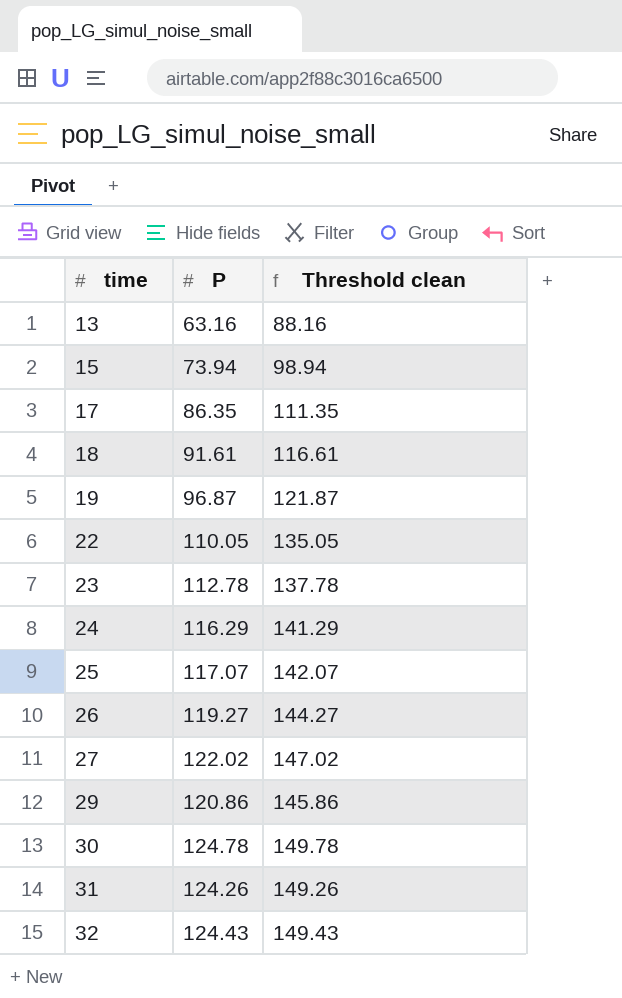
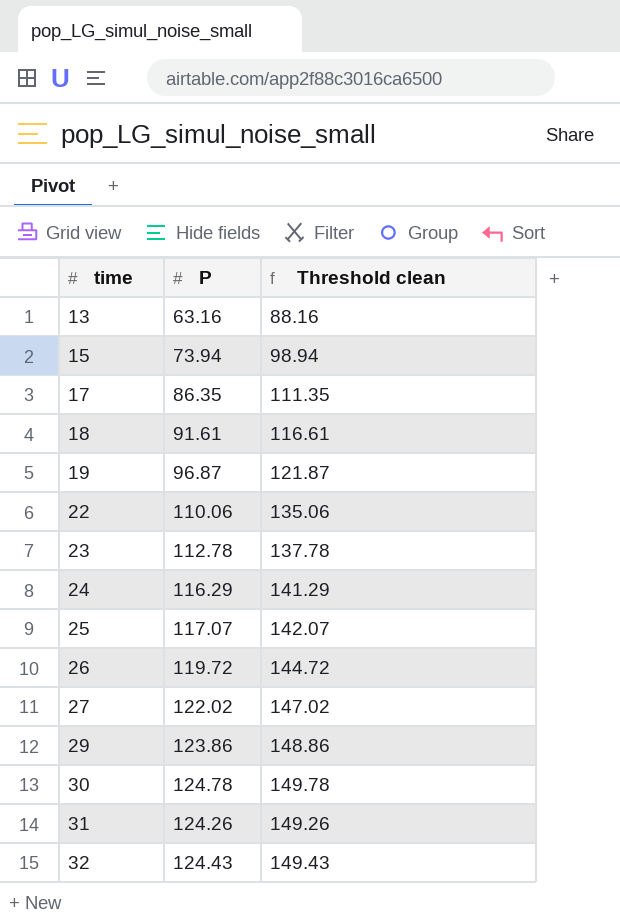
22 | P: 110.05 -> 110.06
22 | Threshold clean: 135.05 -> 135.06
26 | P: 119.27 -> 119.72
26 | Threshold clean: 144.27 -> 144.72
29 | P: 120.86 -> 123.86
29 | Threshold clean: 145.86 -> 148.86

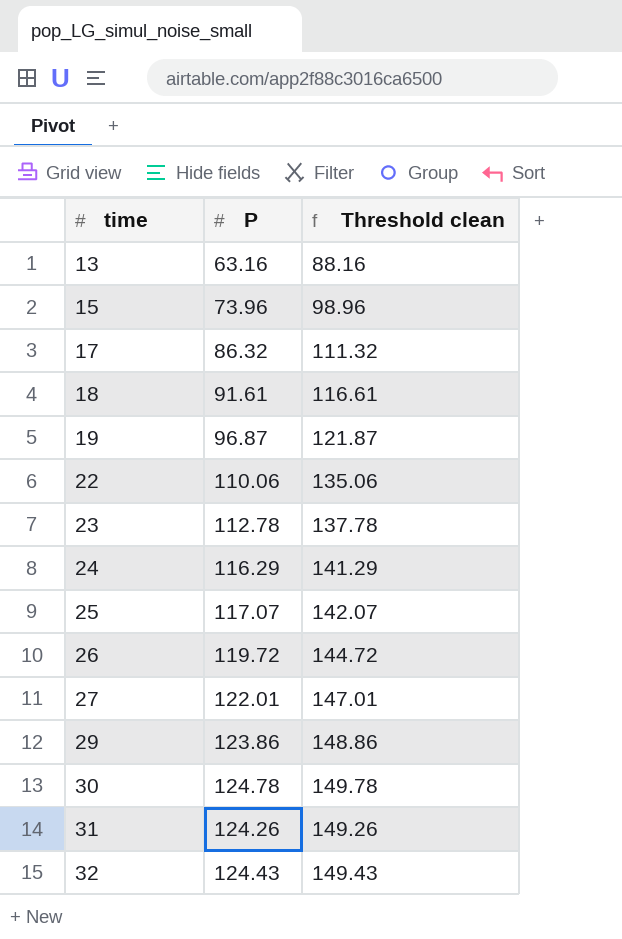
15 | P: 73.94 -> 73.96
15 | Threshold clean: 98.94 -> 98.96
17 | P: 86.35 -> 86.32
17 | Threshold clean: 111.35 -> 111.32
27 | P: 122.02 -> 122.01
27 | Threshold clean: 147.02 -> 147.01

